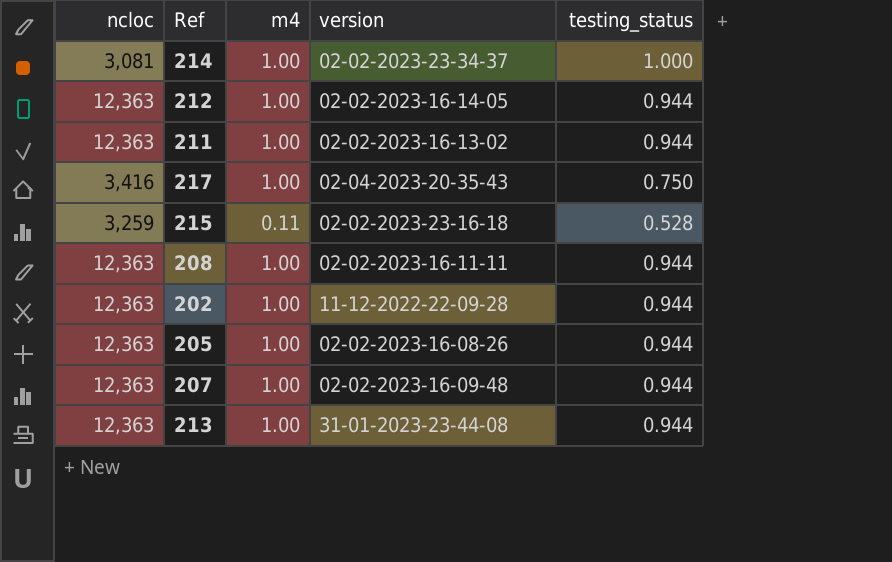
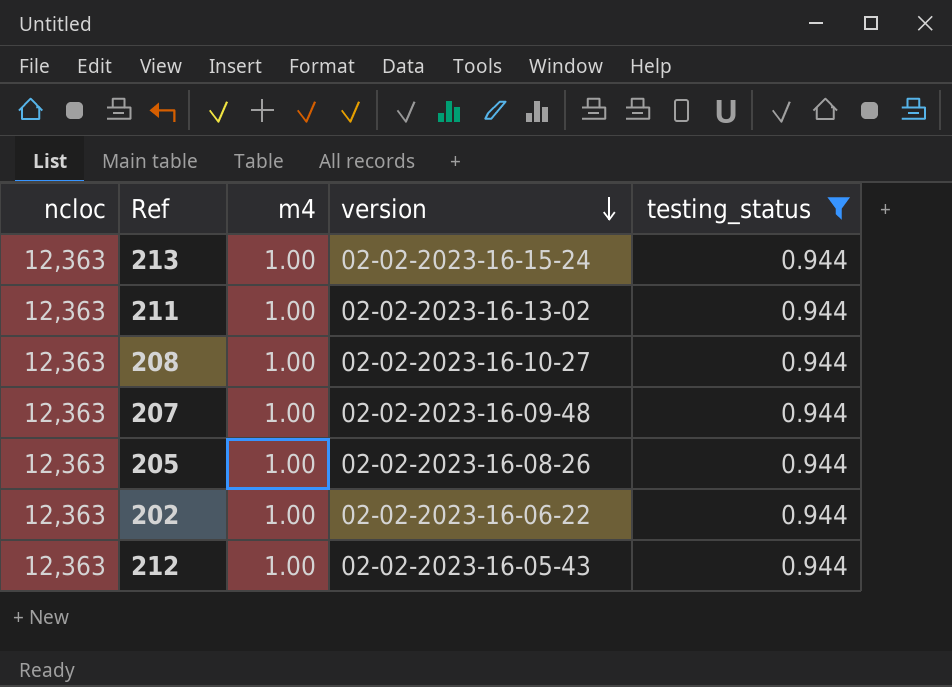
filter: none -> testing_status = 0.944
row order: none -> version descending
213 | version: 31-01-2023-23-44-08 -> 02-02-2023-16-15-24
208 | version: 02-02-2023-16-11-11 -> 02-02-2023-16-10-27
202 | version: 11-12-2022-22-09-28 -> 02-02-2023-16-06-22
212 | version: 02-02-2023-16-14-05 -> 02-02-2023-16-05-43

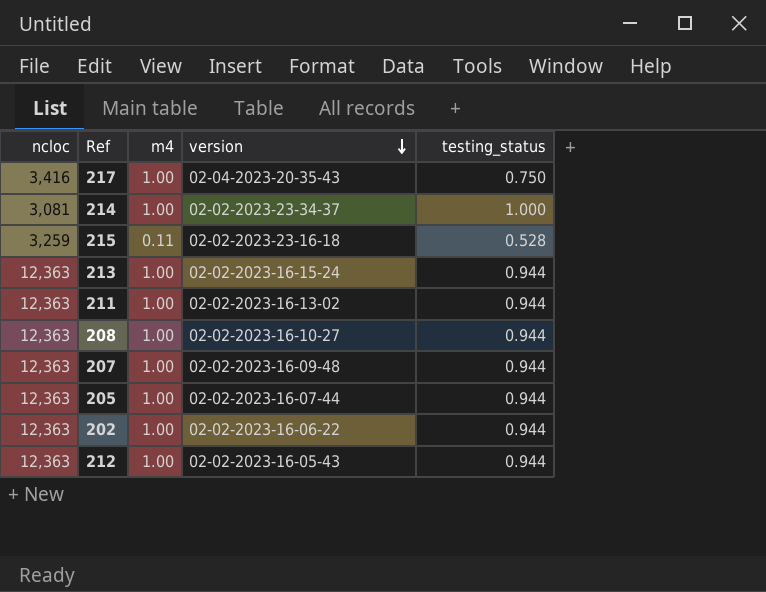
filter: testing_status = 0.944 -> none
205 | version: 02-02-2023-16-08-26 -> 02-02-2023-16-07-44

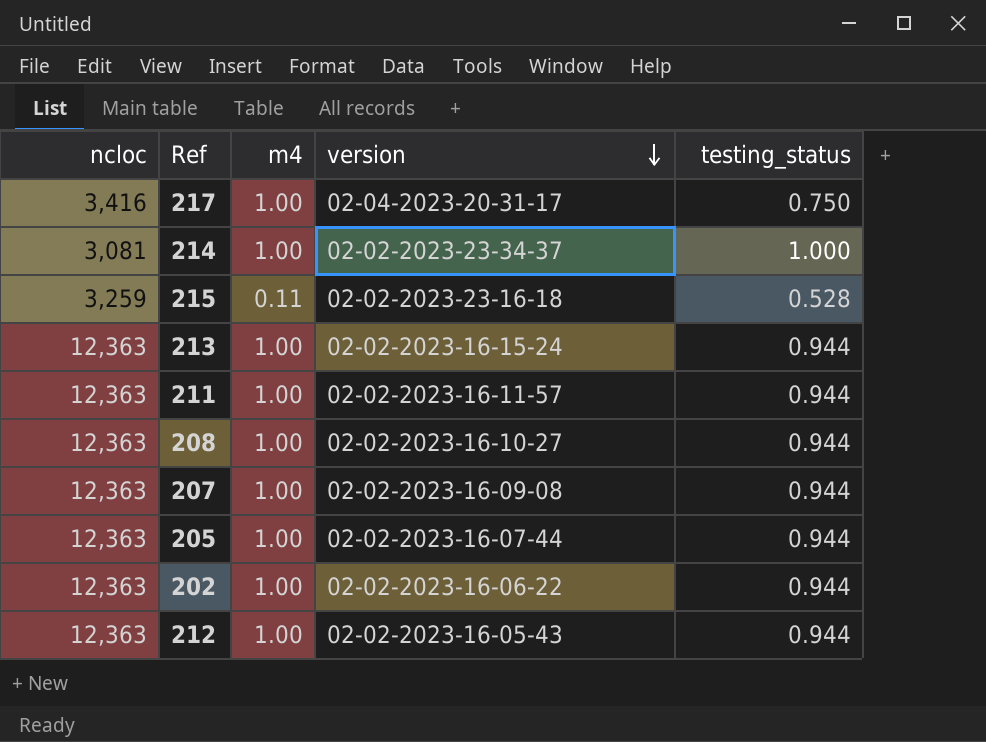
217 | version: 02-04-2023-20-35-43 -> 02-04-2023-20-31-17
211 | version: 02-02-2023-16-13-02 -> 02-02-2023-16-11-57
207 | version: 02-02-2023-16-09-48 -> 02-02-2023-16-09-08

